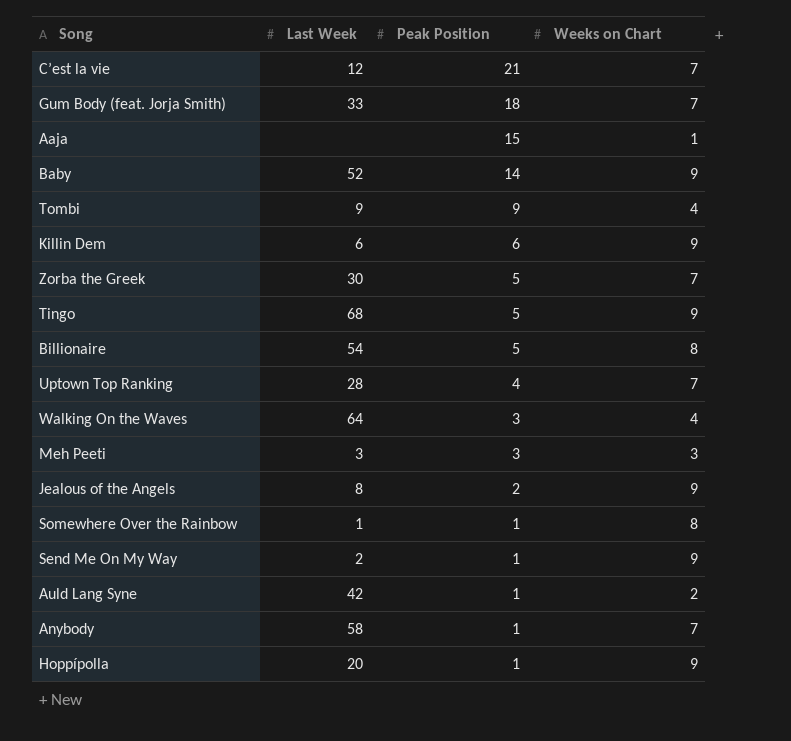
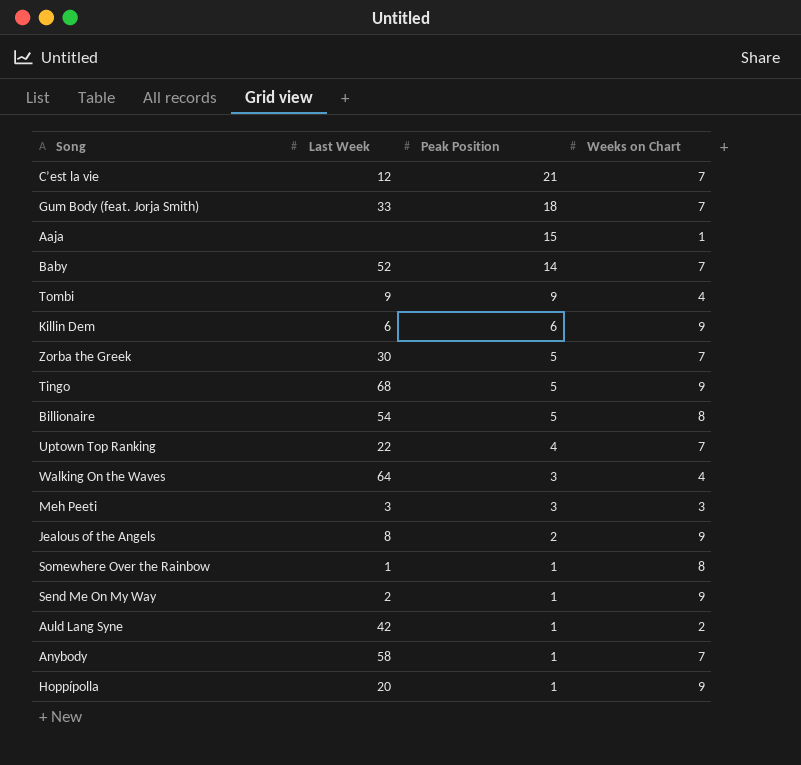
Baby | Weeks on Chart: 9 -> 7
Uptown Top Ranking | Last Week: 28 -> 22

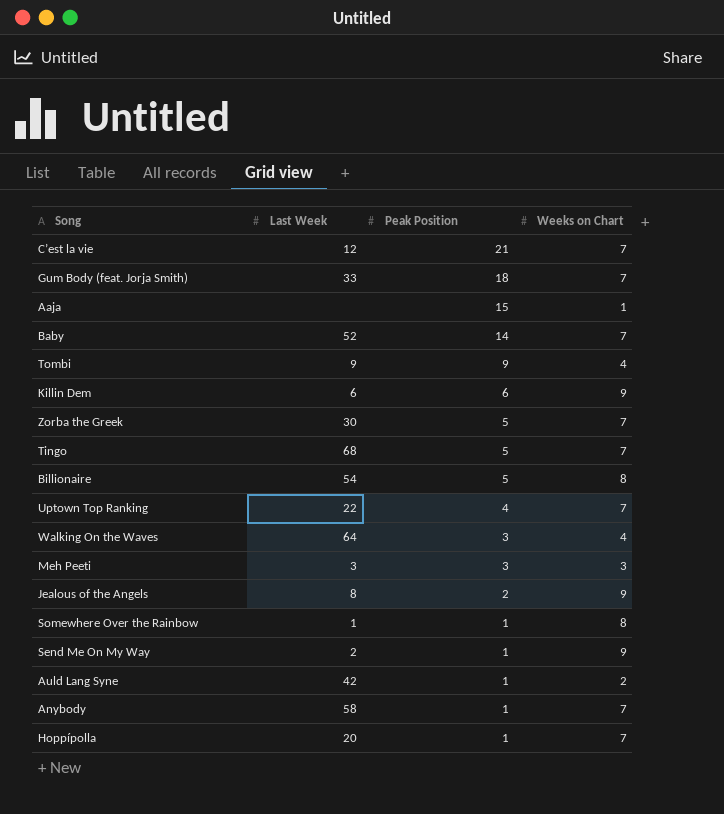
Tingo | Weeks on Chart: 9 -> 7
Hoppípolla | Weeks on Chart: 9 -> 7

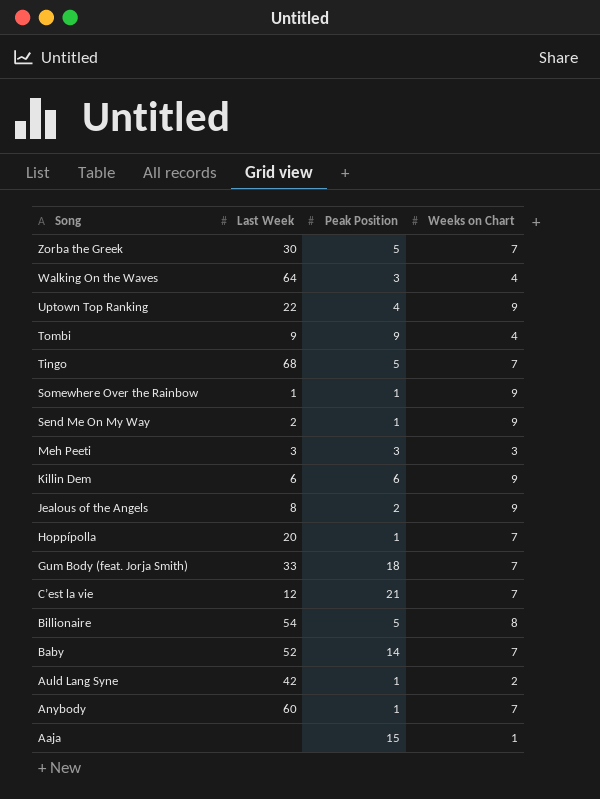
row order: Peak Position descending -> Song descending
Uptown Top Ranking | Weeks on Chart: 7 -> 9
Somewhere Over the Rainbow | Weeks on Chart: 8 -> 9
Anybody | Last Week: 58 -> 60

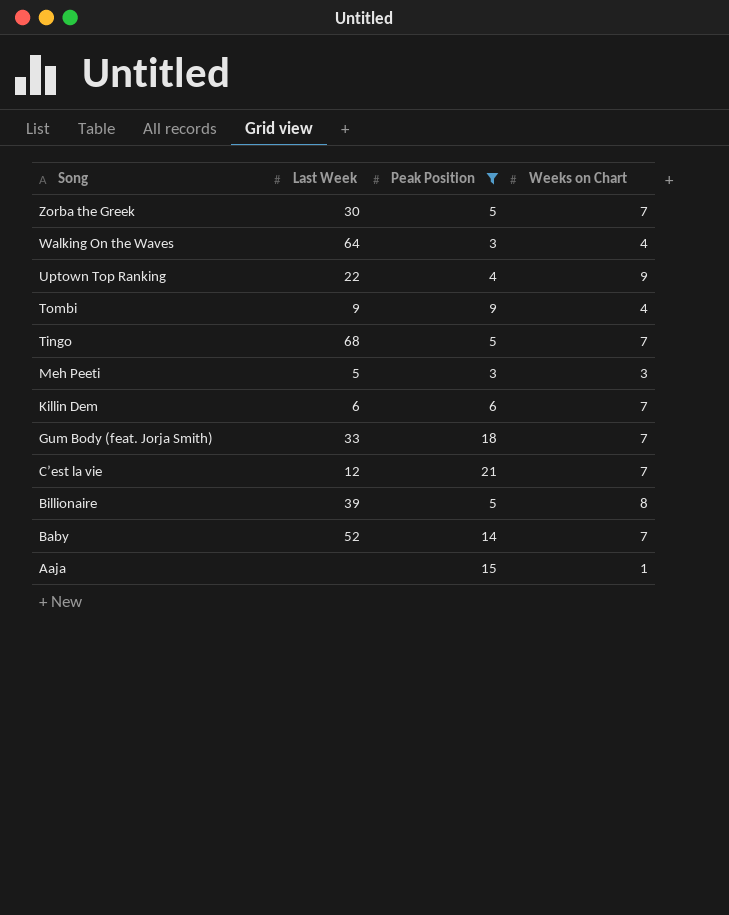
filter: none -> Peak Position >= 3
Meh Peeti | Last Week: 3 -> 5
Killin Dem | Weeks on Chart: 9 -> 7
Billionaire | Last Week: 54 -> 39

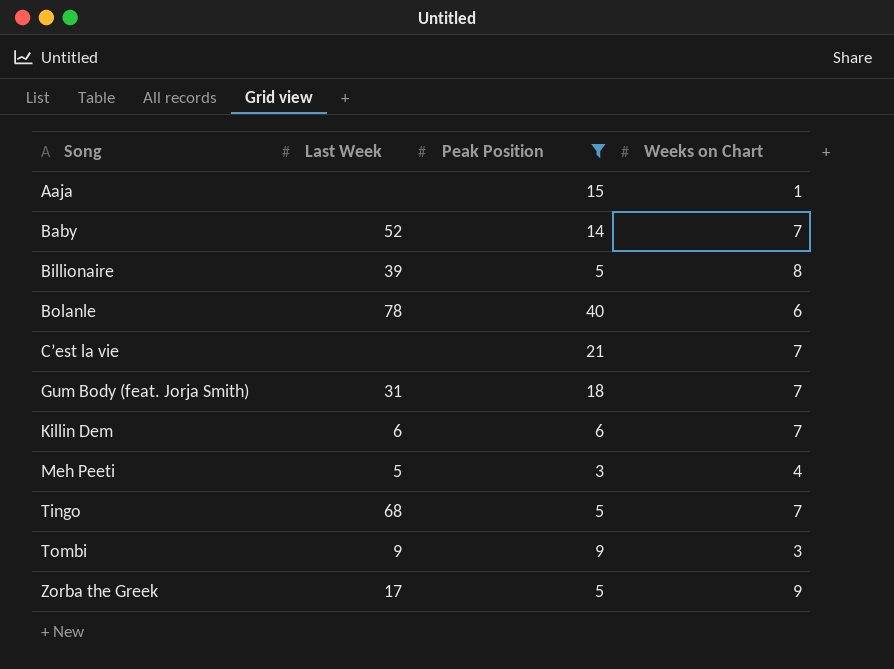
row order: Song descending -> Song ascending
row Walking On the Waves: 64 | 3 | 4 -> none
row Uptown Top Ranking: 22 | 4 | 9 -> none
row Bolanle: none -> 78 | 40 | 6
C’est la vie | Last Week: 12 -> none
Gum Body (feat. Jorja Smith) | Last Week: 33 -> 31
Meh Peeti | Weeks on Chart: 3 -> 4
Tombi | Weeks on Chart: 4 -> 3
Zorba the Greek | Last Week: 30 -> 17
Zorba the Greek | Weeks on Chart: 7 -> 9

